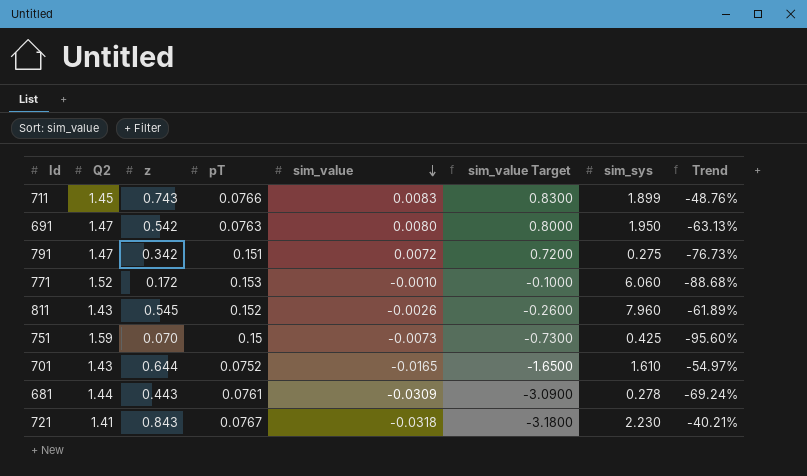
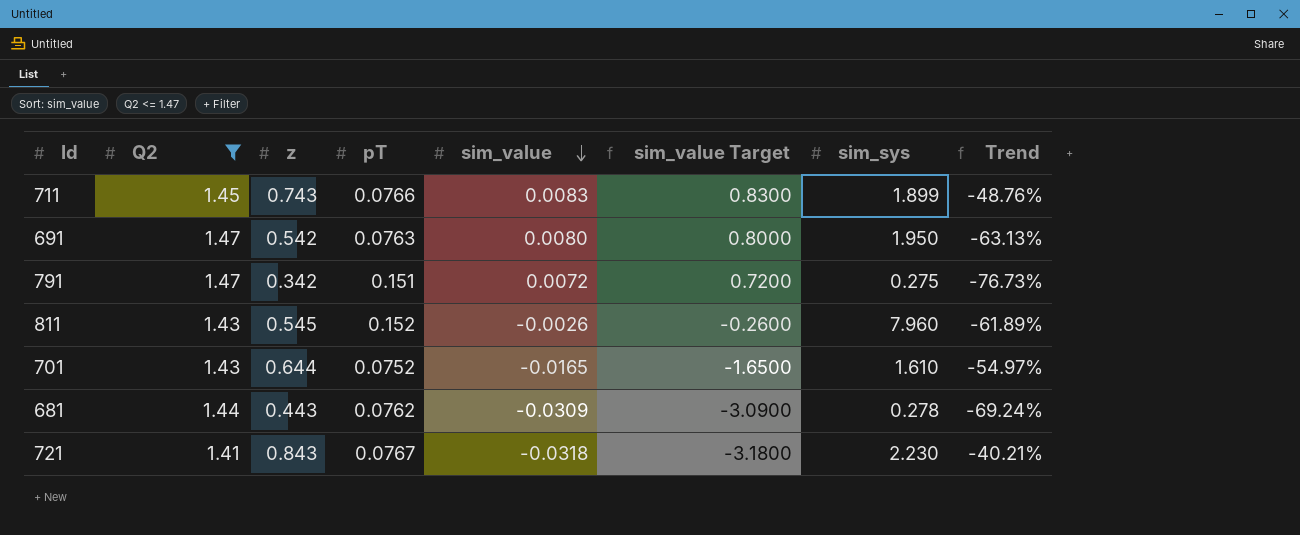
filter: none -> Q2 <= 1.47
681 | pT: 0.0761 -> 0.0762

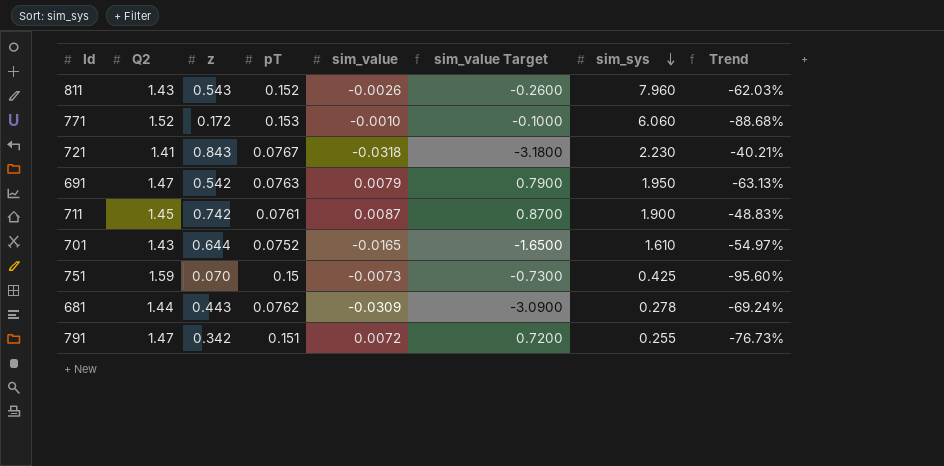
filter: Q2 <= 1.47 -> none
row order: sim_value descending -> sim_sys descending
811 | z: 0.545 -> 0.543
811 | Trend: -61.89% -> -62.03%
691 | sim_value: 0.0080 -> 0.0079
691 | sim_value Target: 0.8000 -> 0.7900
711 | z: 0.743 -> 0.742
711 | pT: 0.0766 -> 0.0761
711 | sim_value: 0.0083 -> 0.0087
711 | sim_value Target: 0.8300 -> 0.8700
711 | sim_sys: 1.899 -> 1.900
711 | Trend: -48.76% -> -48.83%
791 | sim_sys: 0.275 -> 0.255

